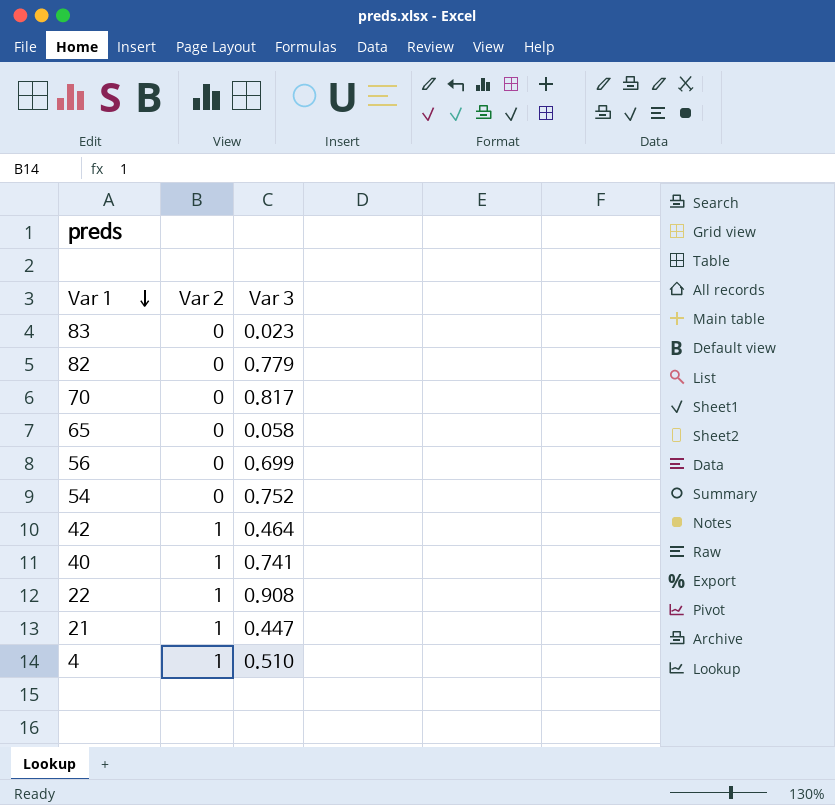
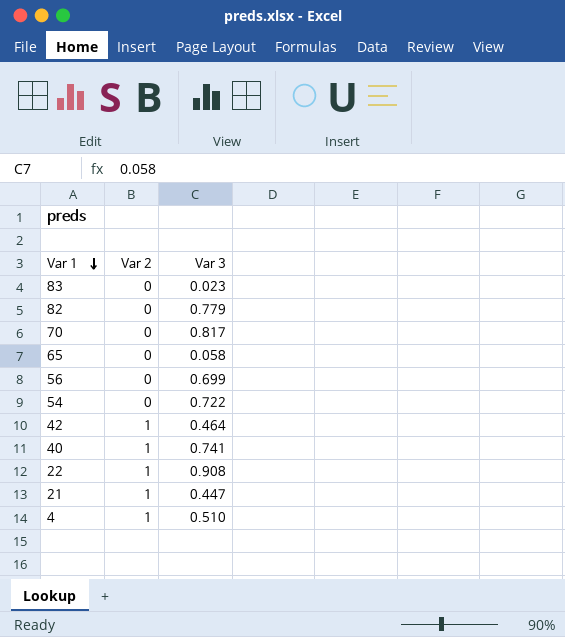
54 | Var 3: 0.752 -> 0.722

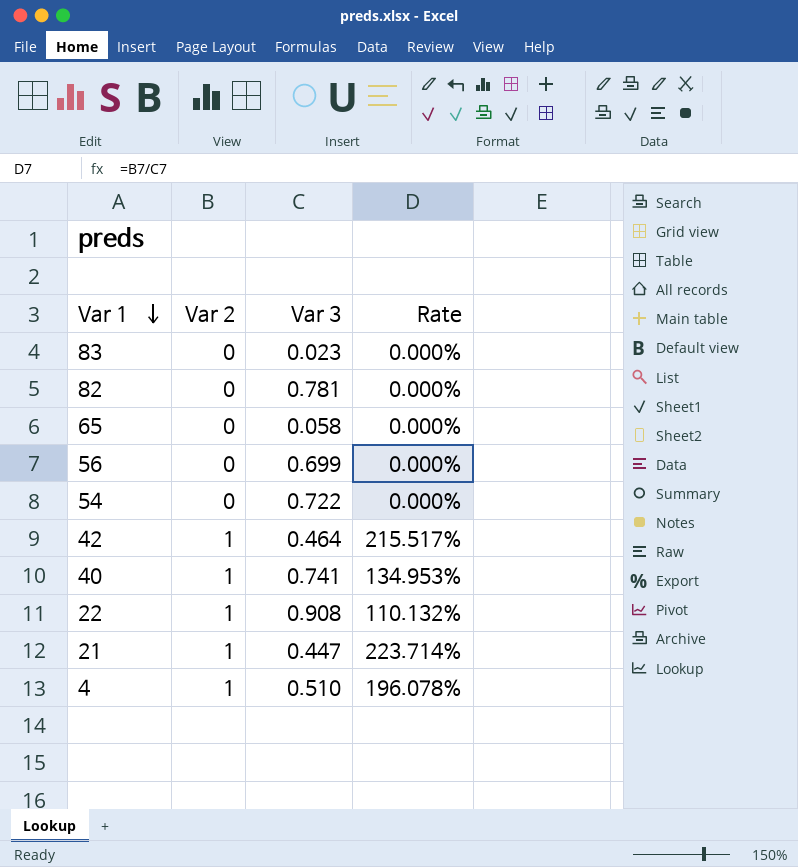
column Rate | formula: none -> [Var 2] / [Var 3]
row 70: 0 | 0.817 -> none
82 | Var 3: 0.779 -> 0.781

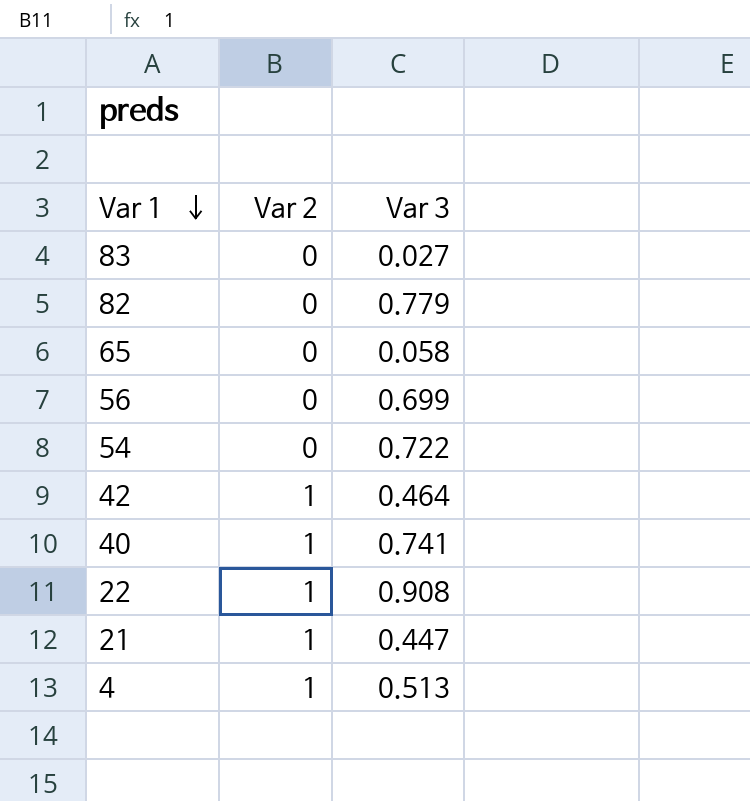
column Rate | formula: [Var 2] / [Var 3] -> none
83 | Var 3: 0.023 -> 0.027
82 | Var 3: 0.781 -> 0.779
4 | Var 3: 0.510 -> 0.513

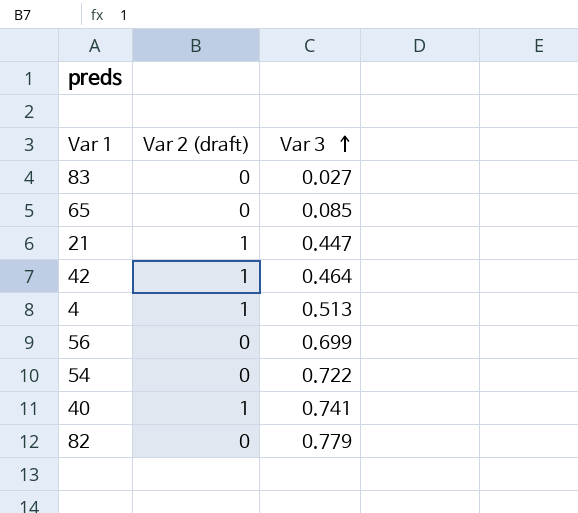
row order: Var 1 descending -> Var 3 ascending
column name: Var 2 -> Var 2 (draft)
row 22: 1 | 0.908 -> none
65 | Var 3: 0.058 -> 0.085

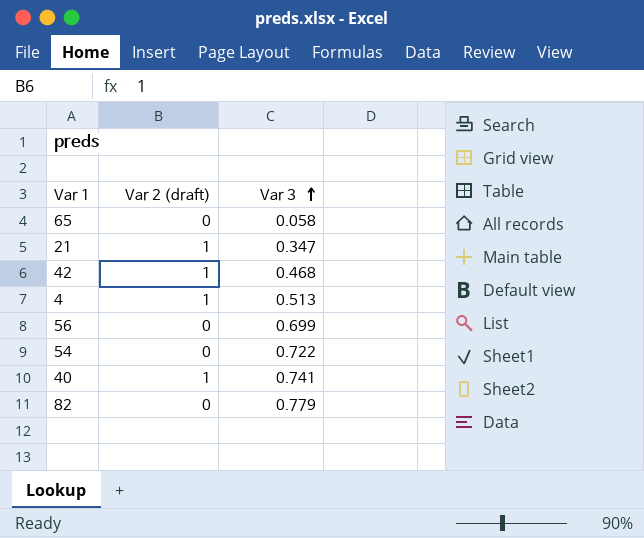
row 83: 0 | 0.027 -> none
65 | Var 3: 0.085 -> 0.058
21 | Var 3: 0.447 -> 0.347
42 | Var 3: 0.464 -> 0.468

